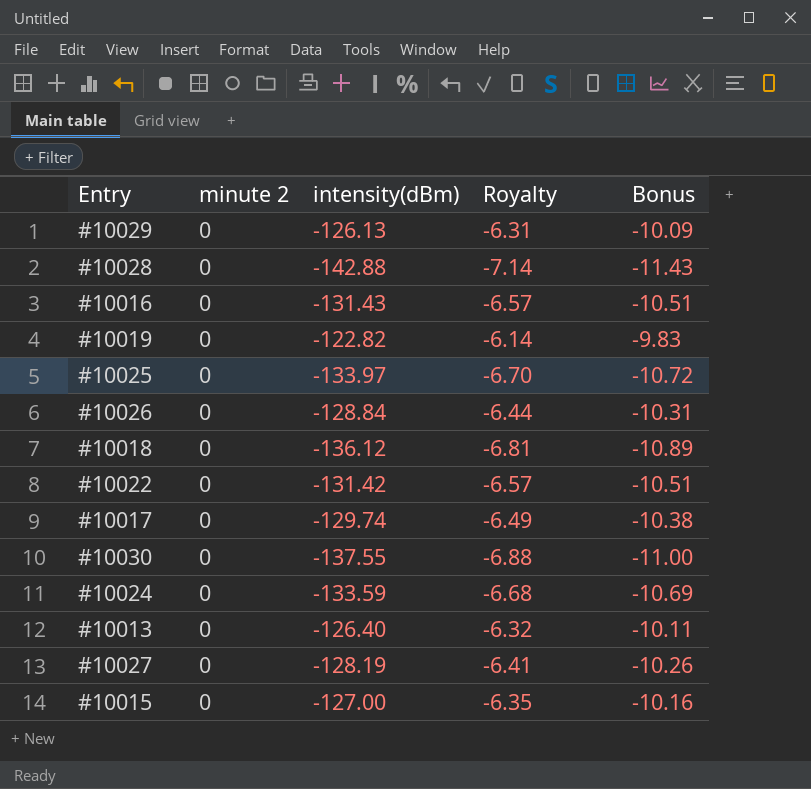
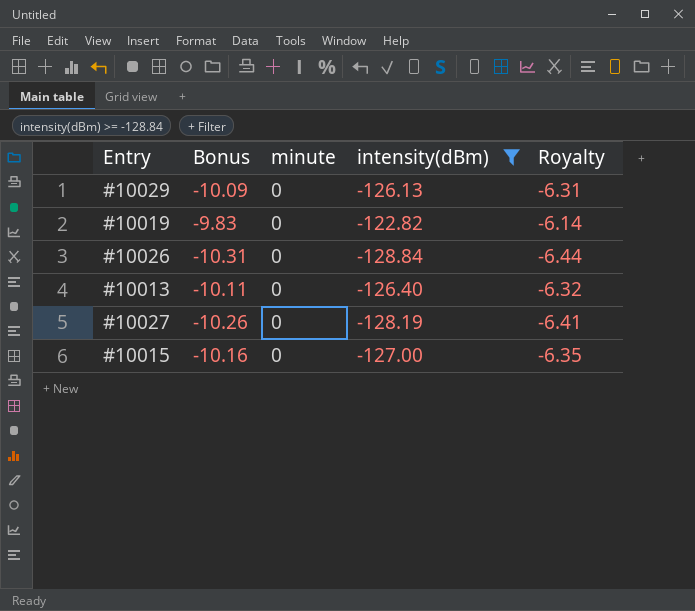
filter: none -> intensity(dBm) >= -128.84
column Bonus | position: 5 -> 2
column name: minute 2 -> minute

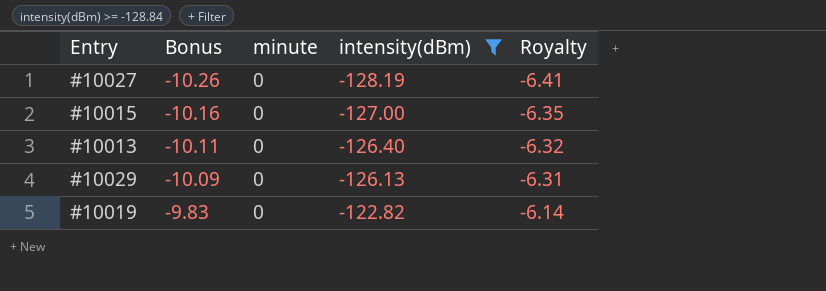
row order: none -> Bonus ascending
row #10026: -10.31 | 0 | -128.84 | -6.44 -> none

